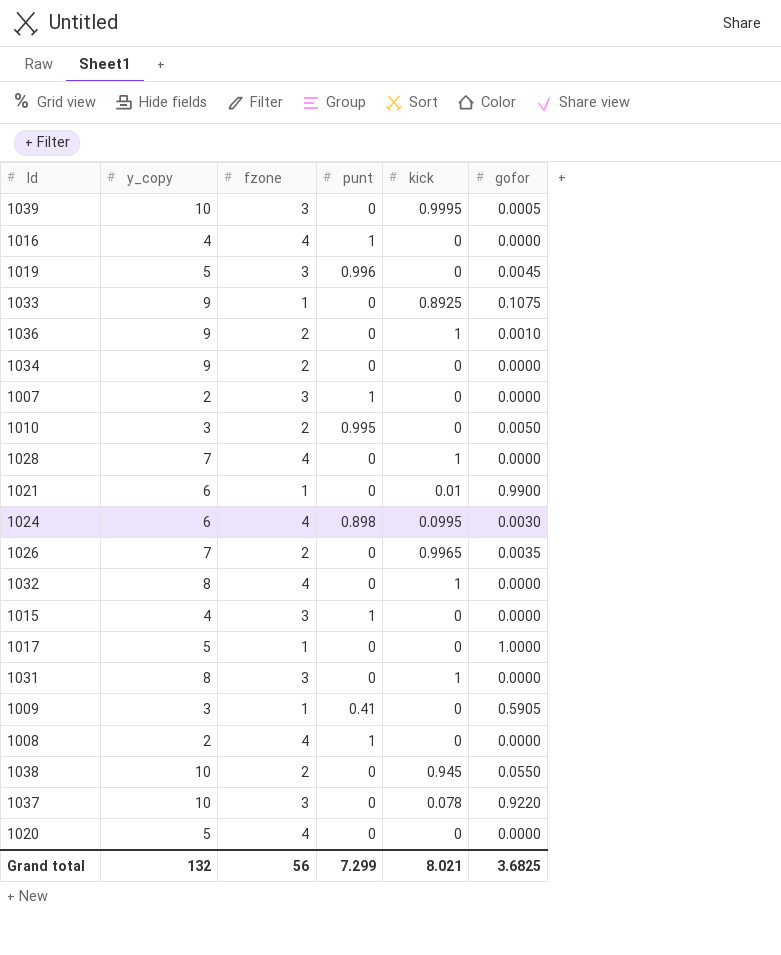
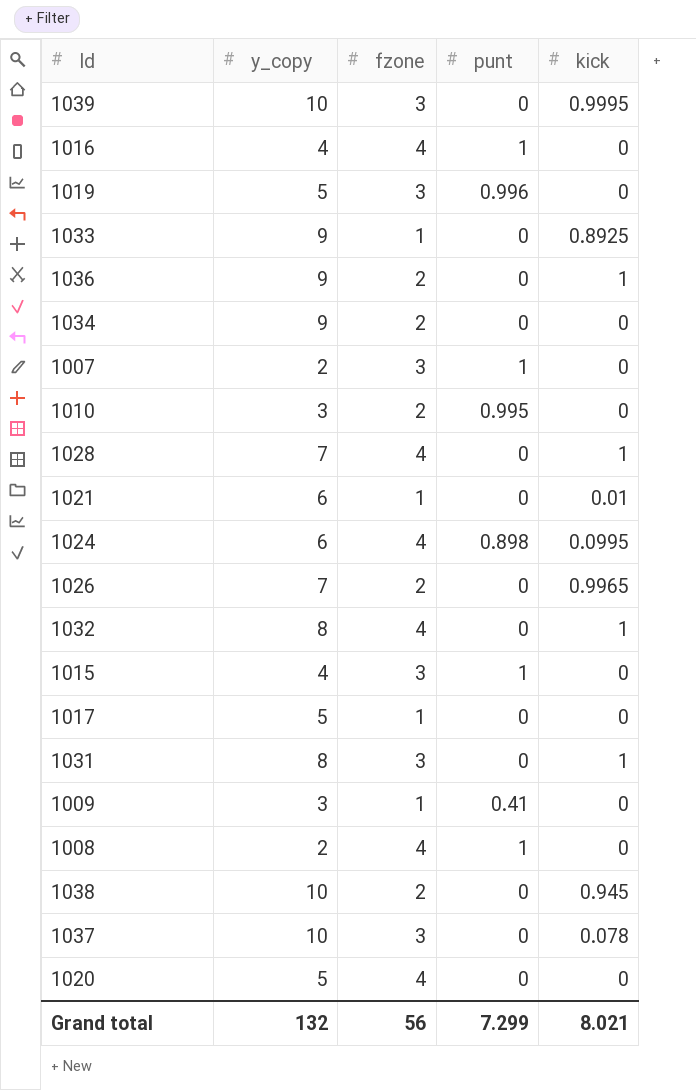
column gofor | position: 6 -> none

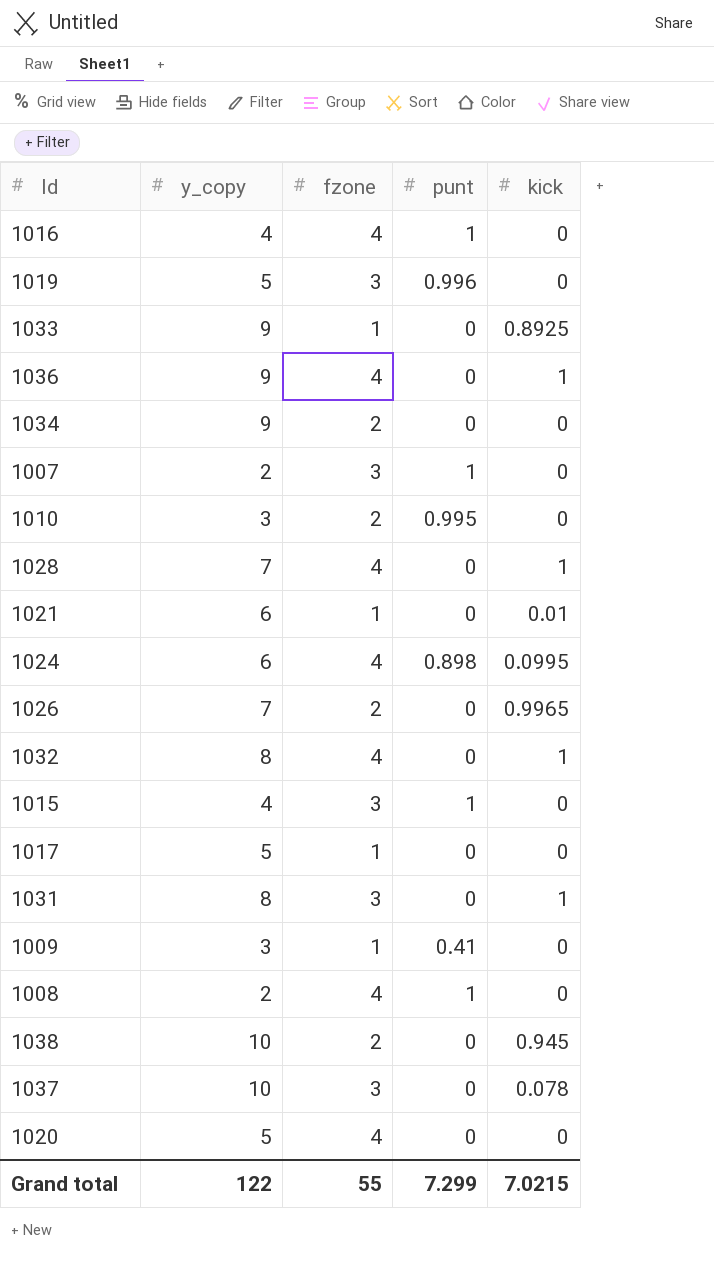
row 1039: 10 | 3 | 0 | 0.9995 -> none
1036 | fzone: 2 -> 4
Grand total | y_copy: 132 -> 122
Grand total | fzone: 56 -> 55
Grand total | kick: 8.021 -> 7.0215

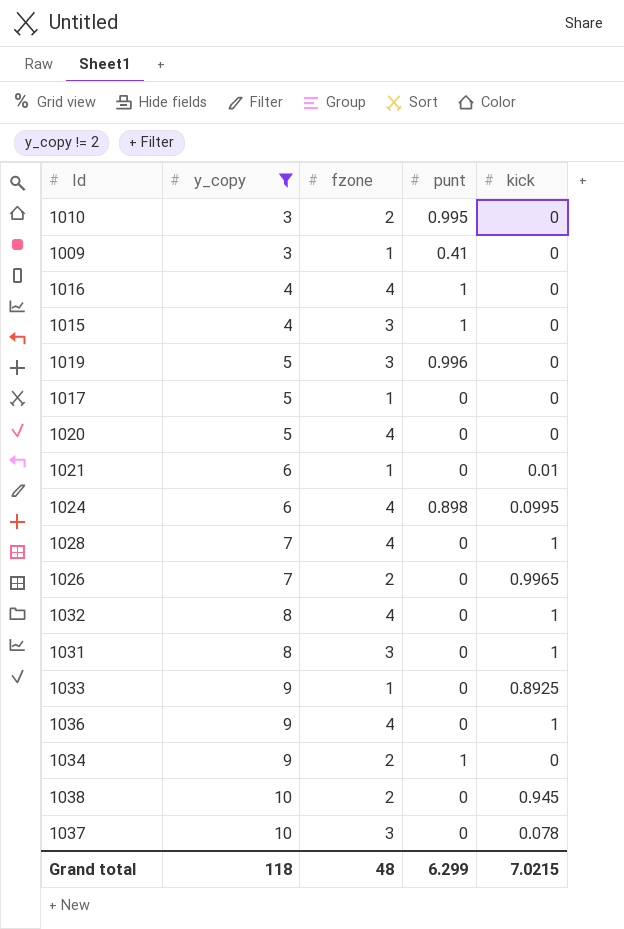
filter: none -> y_copy != 2
row order: none -> y_copy ascending
1034 | punt: 0 -> 1
Grand total | y_copy: 122 -> 118
Grand total | fzone: 55 -> 48
Grand total | punt: 7.299 -> 6.299

